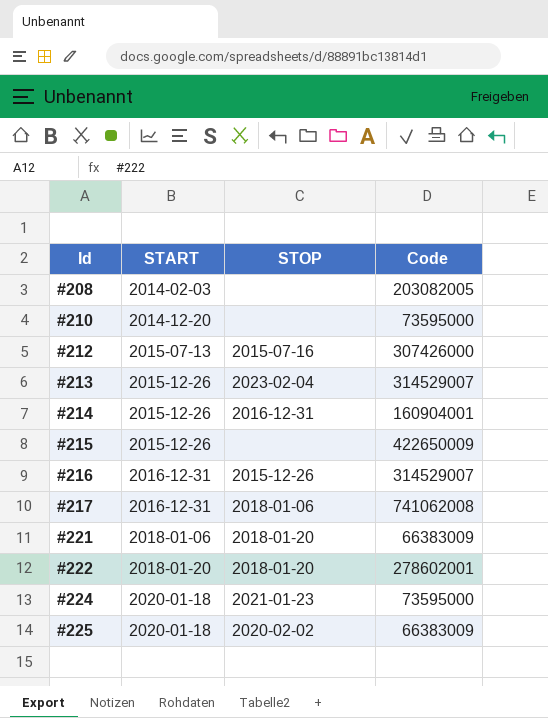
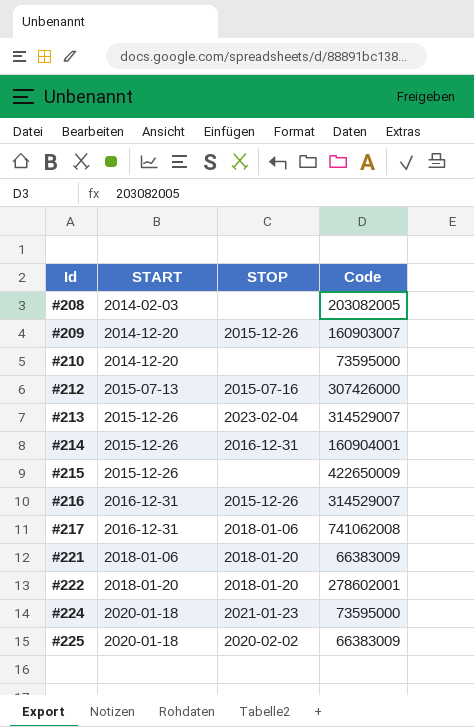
row #209: none -> 2014-12-20 | 2015-12-26 | 160903007

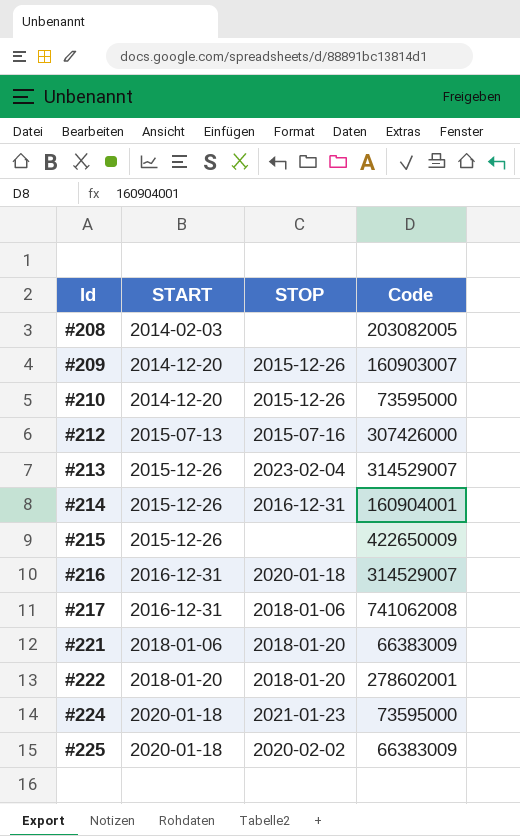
#210 | STOP: none -> 2015-12-26
#216 | STOP: 2015-12-26 -> 2020-01-18

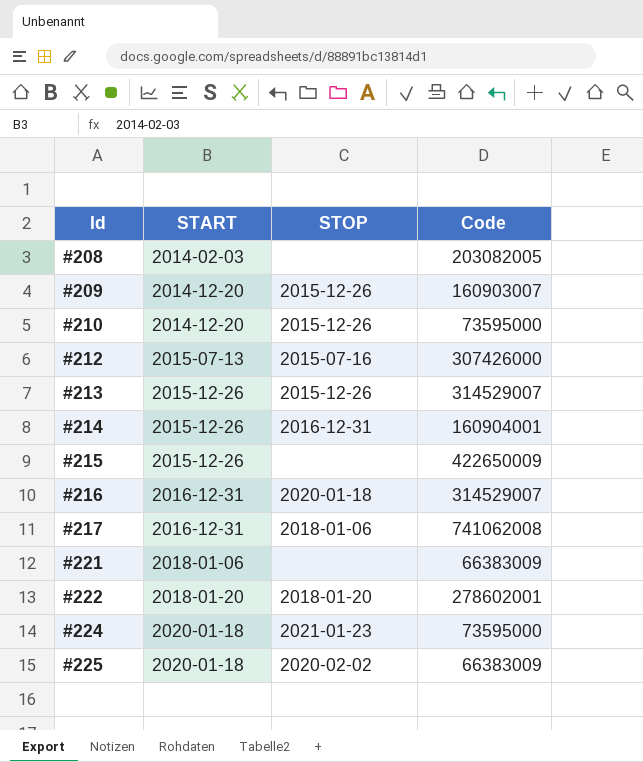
#213 | STOP: 2023-02-04 -> 2015-12-26
#221 | STOP: 2018-01-20 -> none

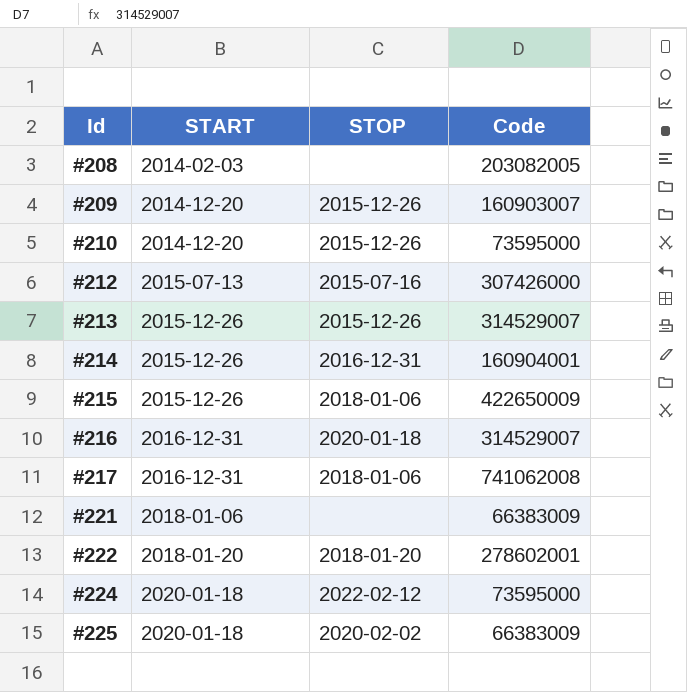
#215 | STOP: none -> 2018-01-06
#224 | STOP: 2021-01-23 -> 2022-02-12

